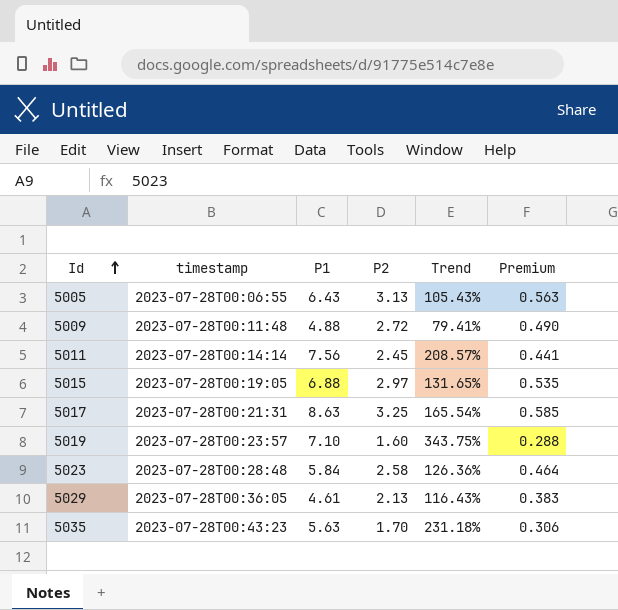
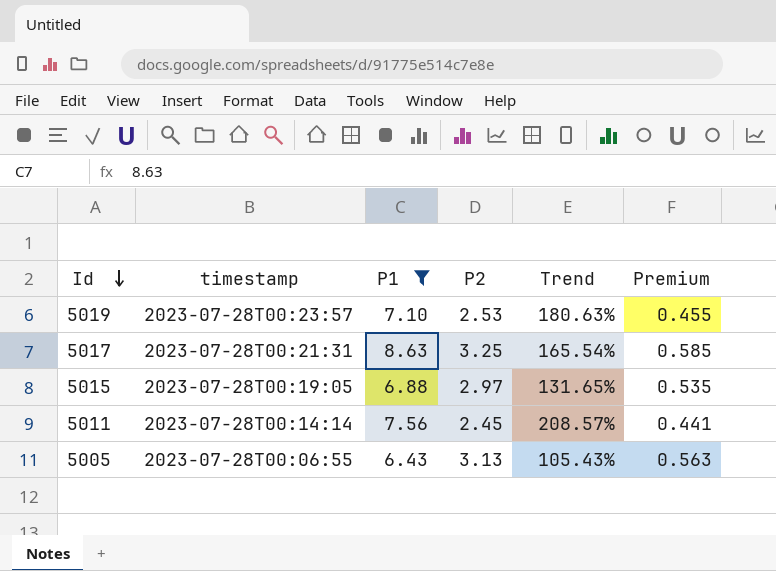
filter: none -> P1 >= 6.43
row order: Id ascending -> Id descending
5019 | P2: 1.60 -> 2.53
5019 | Trend: 343.75% -> 180.63%
5019 | Premium: 0.288 -> 0.455

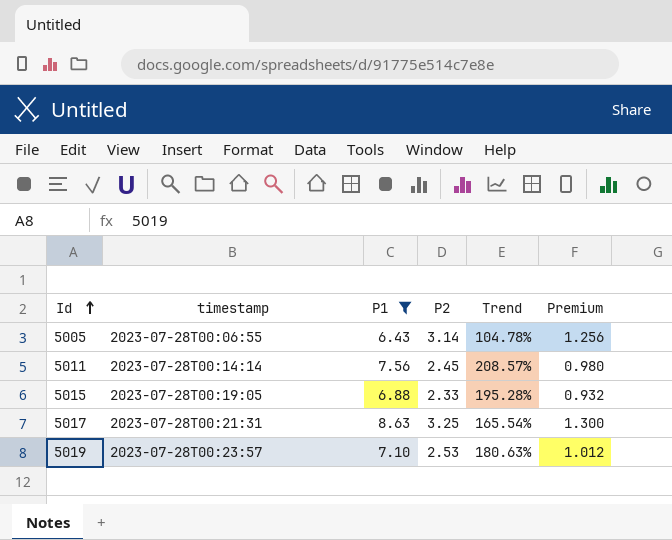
row order: Id descending -> Id ascending
column Premium | formula: [P2] * 0.18 -> [P2] * 0.4
5005 | P2: 3.13 -> 3.14
5005 | Trend: 105.43% -> 104.78%
5015 | P2: 2.97 -> 2.33
5015 | Trend: 131.65% -> 195.28%

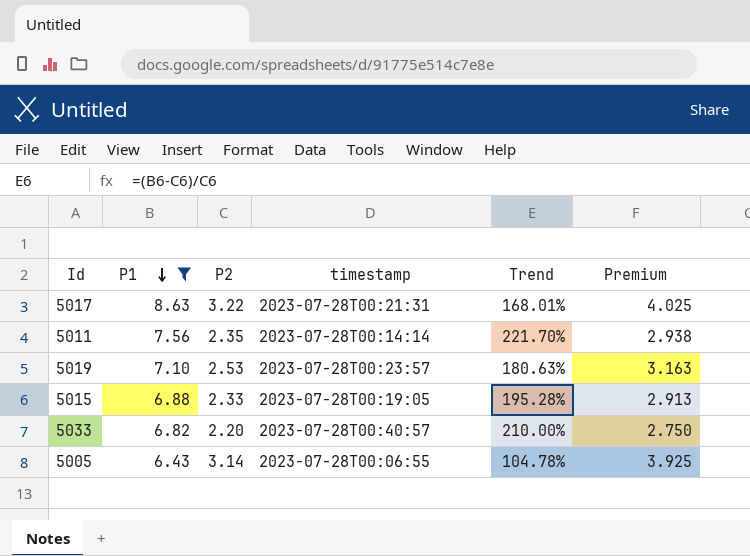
row order: Id ascending -> P1 descending
column timestamp | position: 2 -> 4
column Premium | formula: [P2] * 0.4 -> [P2] * 1.25
5017 | P2: 3.25 -> 3.22
5017 | Trend: 165.54% -> 168.01%
5011 | P2: 2.45 -> 2.35
5011 | Trend: 208.57% -> 221.70%
row 5033: none -> 6.82 | 2.20 | 2023-07-28T00:40:57 | 210.00% | 2.750

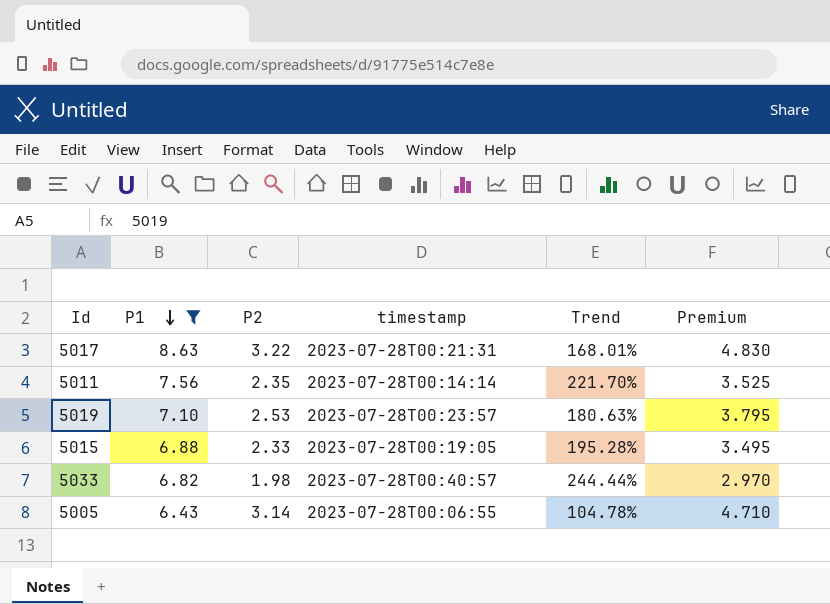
column Premium | formula: [P2] * 1.25 -> [P2] * 1.5
5033 | P2: 2.20 -> 1.98
5033 | Trend: 210.00% -> 244.44%

